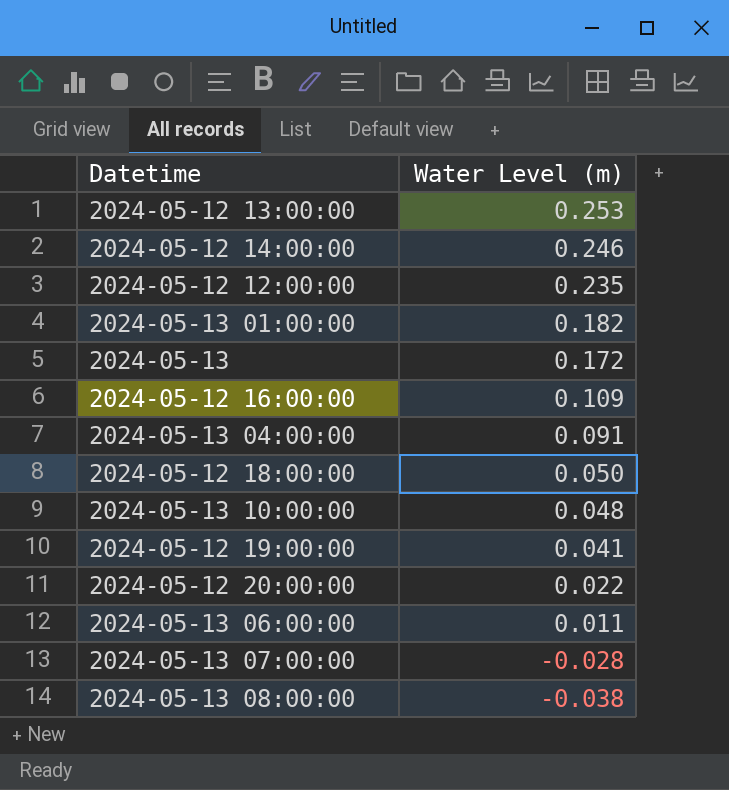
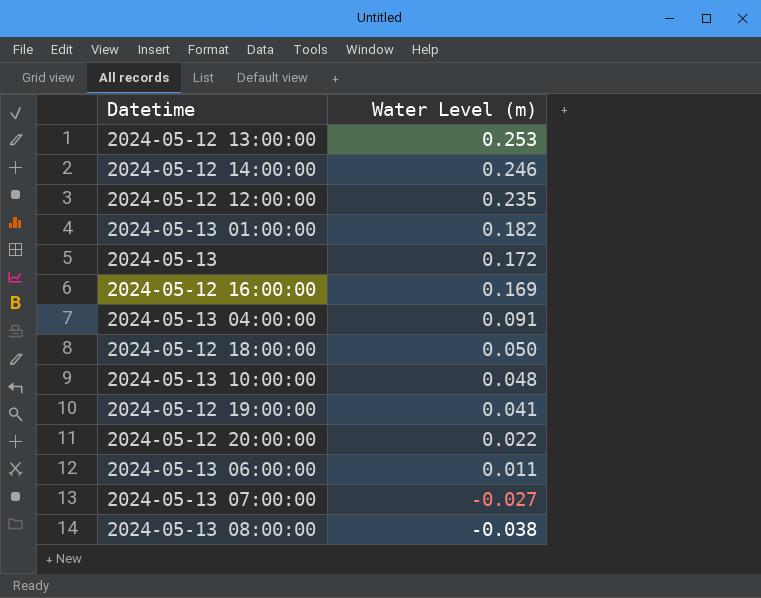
2024-05-12 16:00:00 | Water Level (m): 0.109 -> 0.169
2024-05-13 07:00:00 | Water Level (m): -0.028 -> -0.027

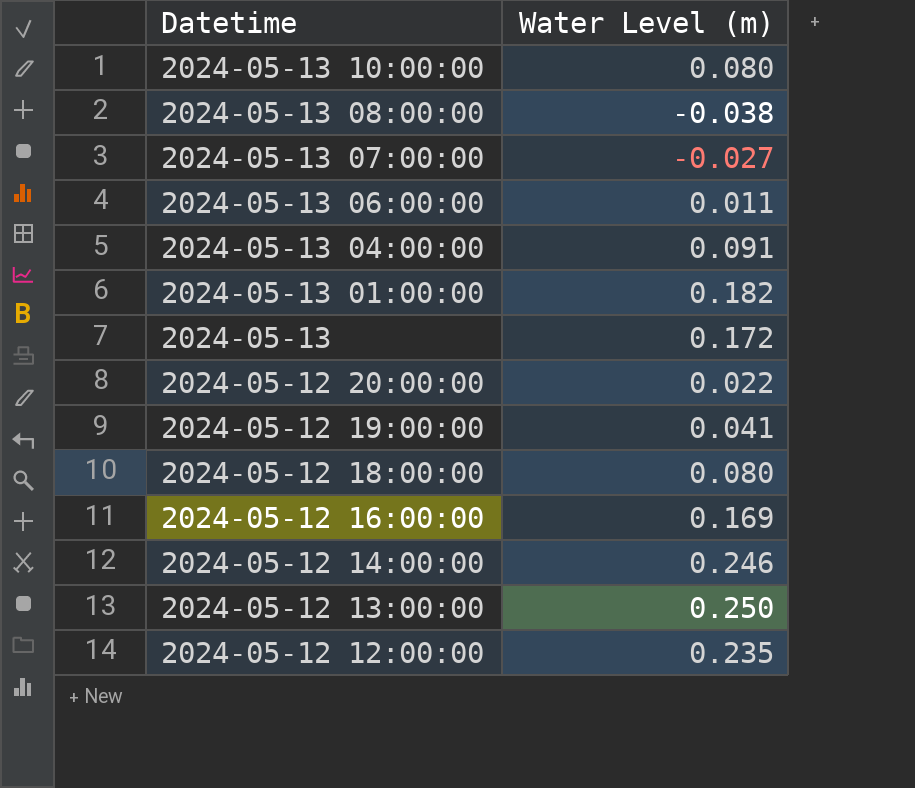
row order: Water Level (m) descending -> Datetime descending
2024-05-13 10:00:00 | Water Level (m): 0.048 -> 0.080
2024-05-12 18:00:00 | Water Level (m): 0.050 -> 0.080
2024-05-12 13:00:00 | Water Level (m): 0.253 -> 0.250

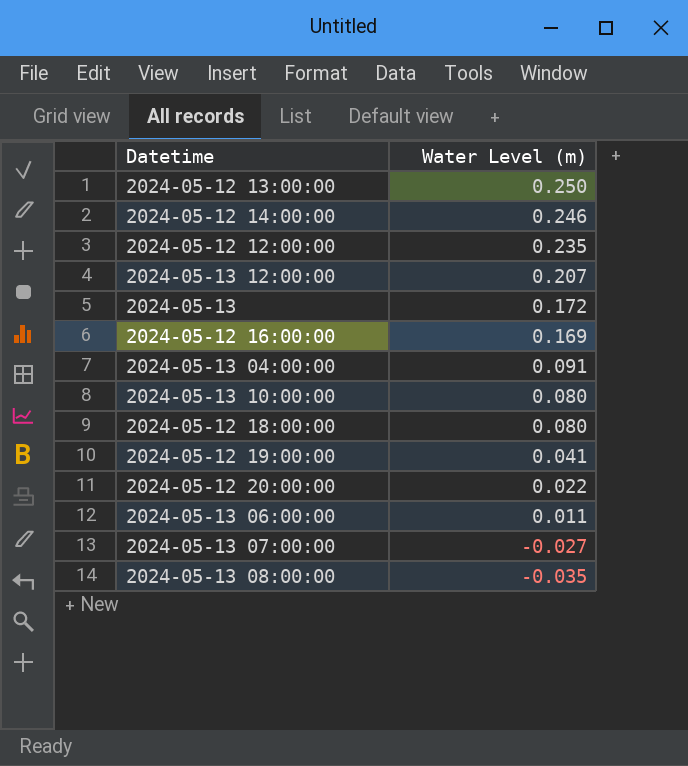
row order: Datetime descending -> Water Level (m) descending
row 2024-05-13 01:00:00: 0.182 -> none
row 2024-05-13 12:00:00: none -> 0.207
2024-05-13 08:00:00 | Water Level (m): -0.038 -> -0.035

